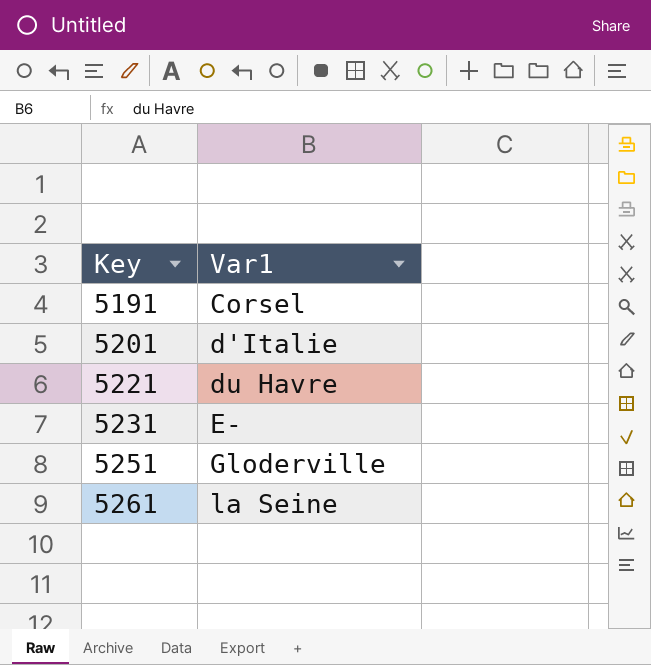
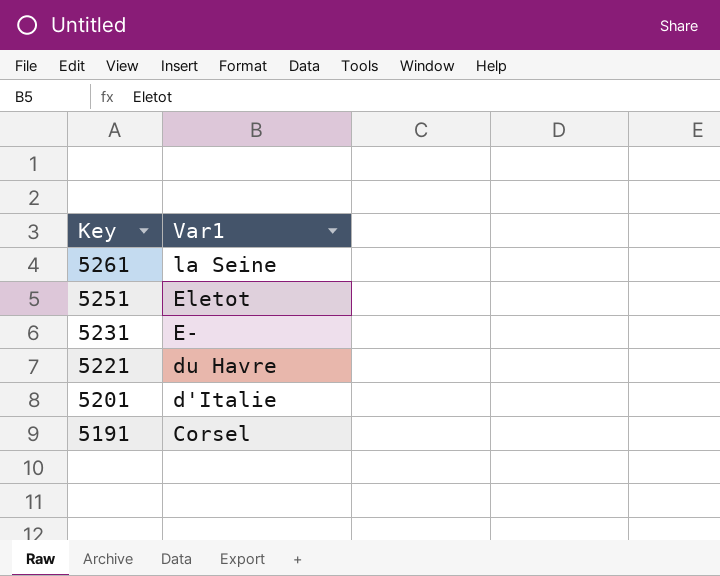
row order: Key ascending -> Key descending
5251 | Var1: Gloderville -> Eletot

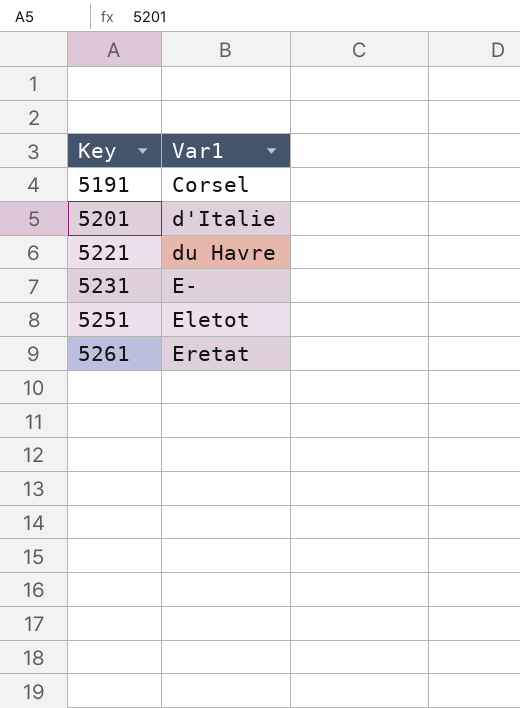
row order: Key descending -> Key ascending
5261 | Var1: la Seine -> Eretat

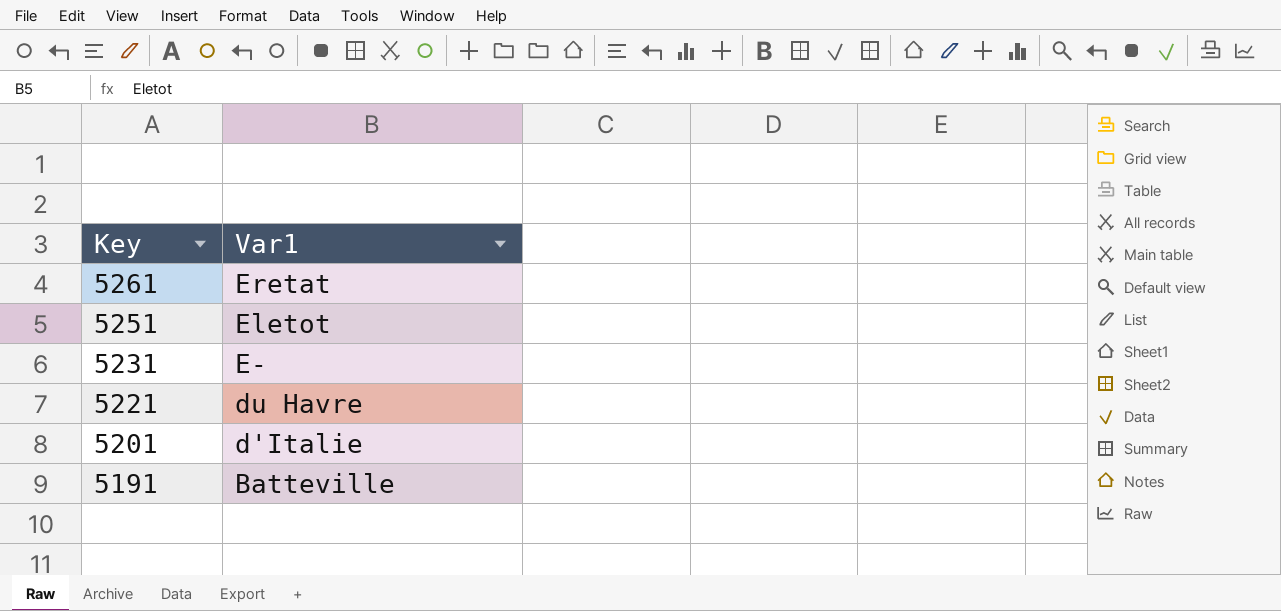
row order: Key ascending -> Key descending
5191 | Var1: Corsel -> Batteville

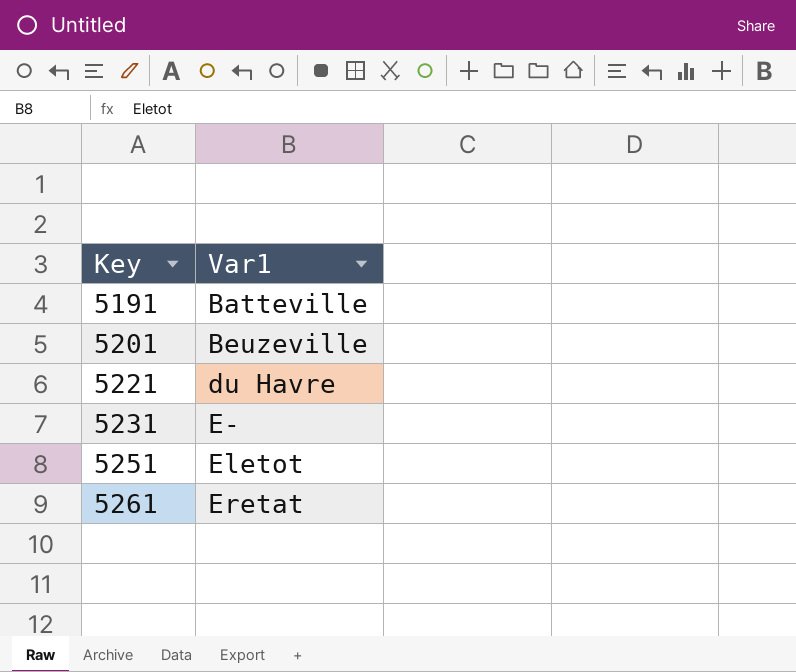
row order: Key descending -> Key ascending
5201 | Var1: d'Italie -> Beuzeville

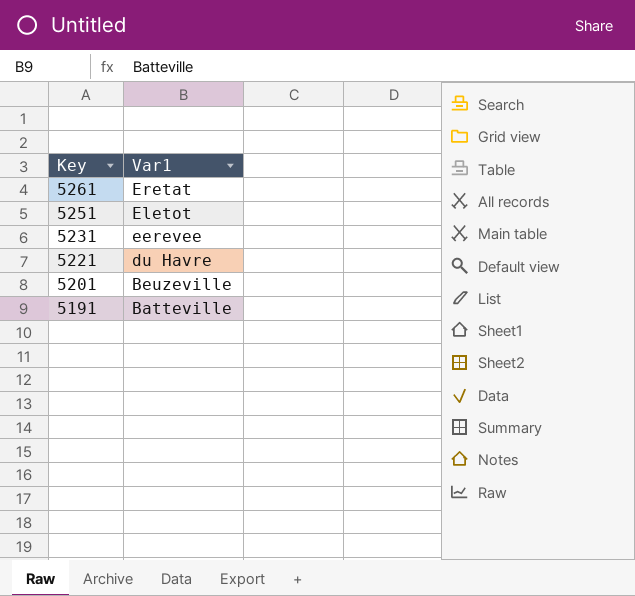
row order: Key ascending -> Key descending
5231 | Var1: E- -> eerevee

